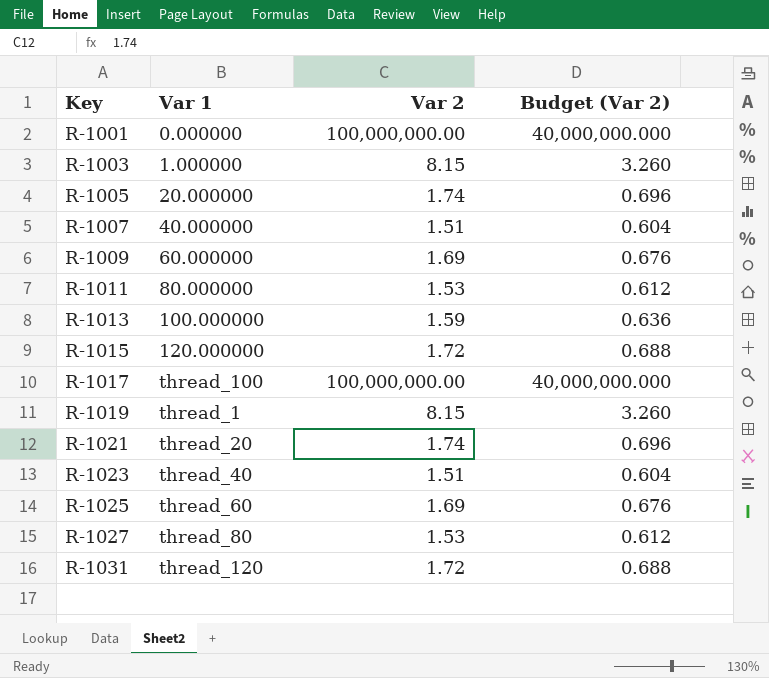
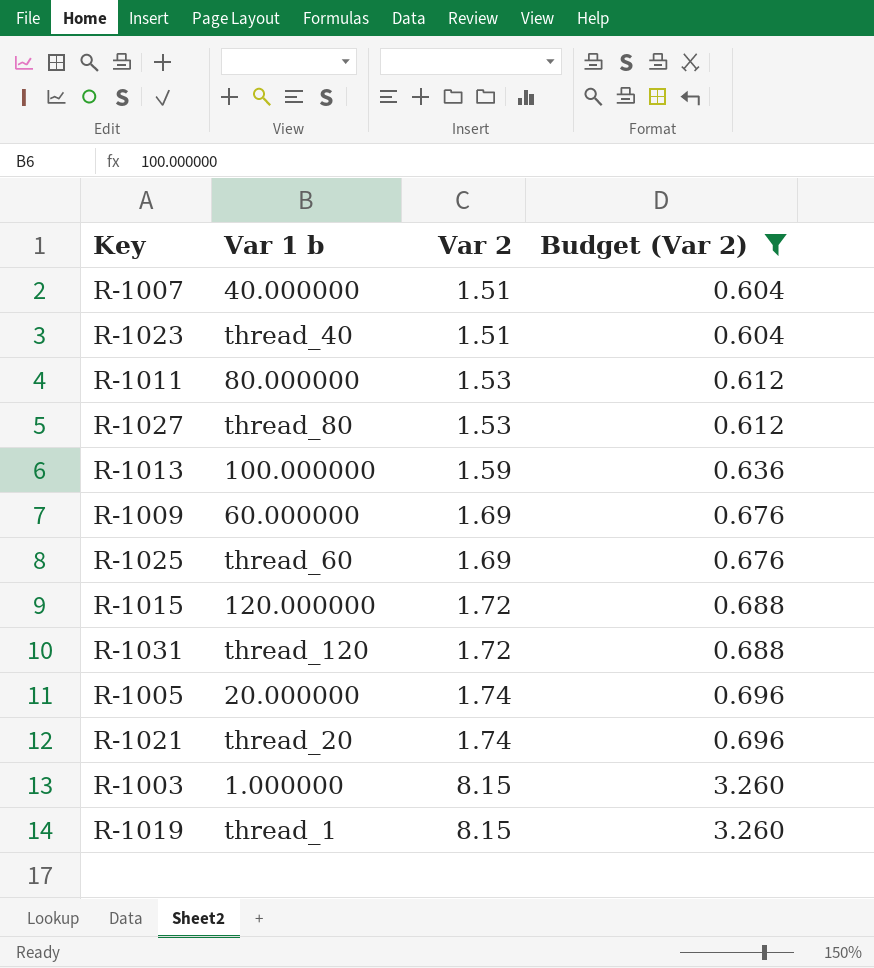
filter: none -> Budget (Var 2) != 40,000,000.000
row order: Key ascending -> Var 2 ascending
column name: Var 1 -> Var 1 b

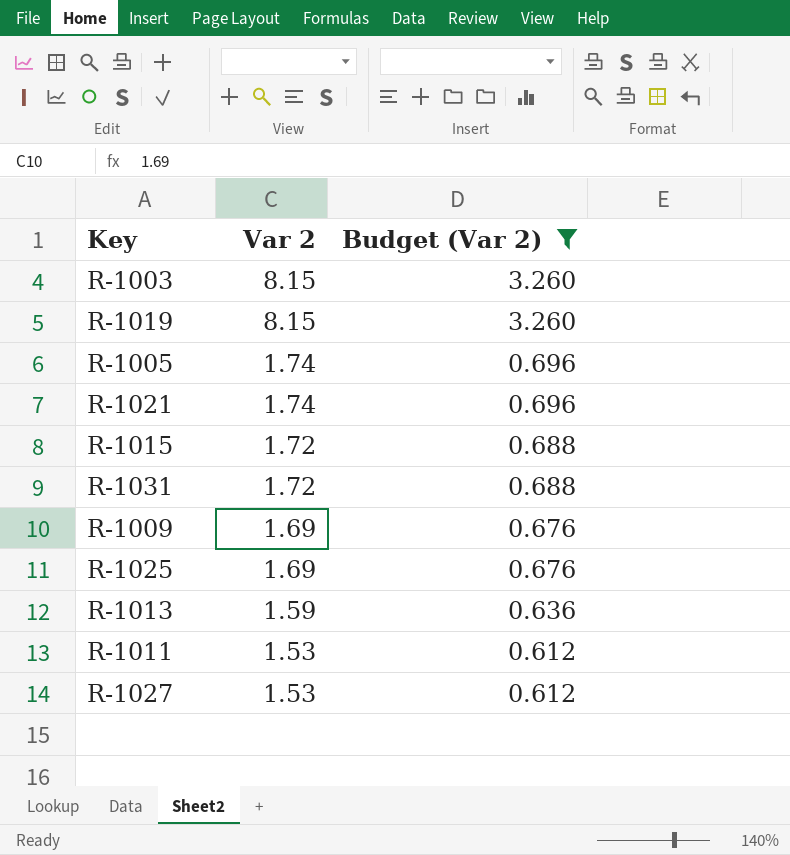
row order: Var 2 ascending -> Var 2 descending
column Var 1 b | position: 2 -> none
row R-1007: 40.000000 | 1.51 | 0.604 -> none
row R-1023: thread_40 | 1.51 | 0.604 -> none

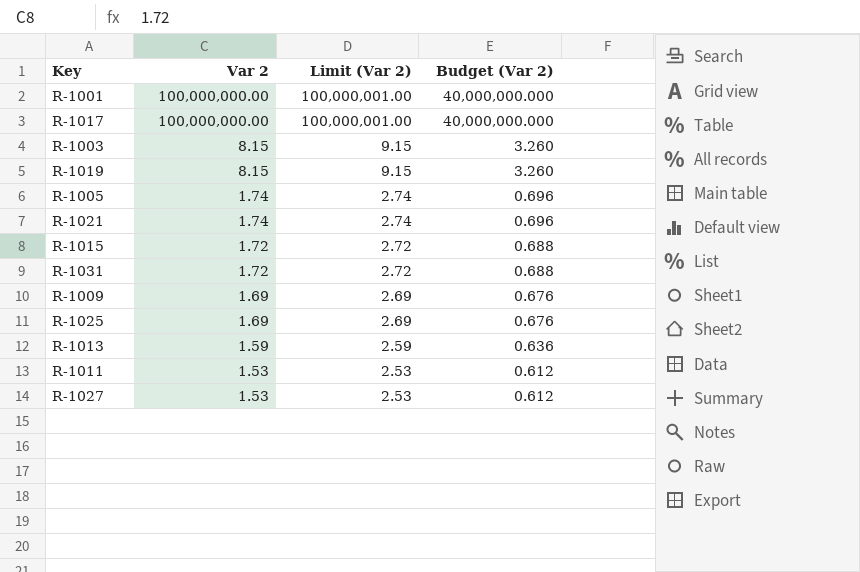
filter: Budget (Var 2) != 40,000,000.000 -> none
column Limit (Var 2) | formula: none -> [Var 2] + 1

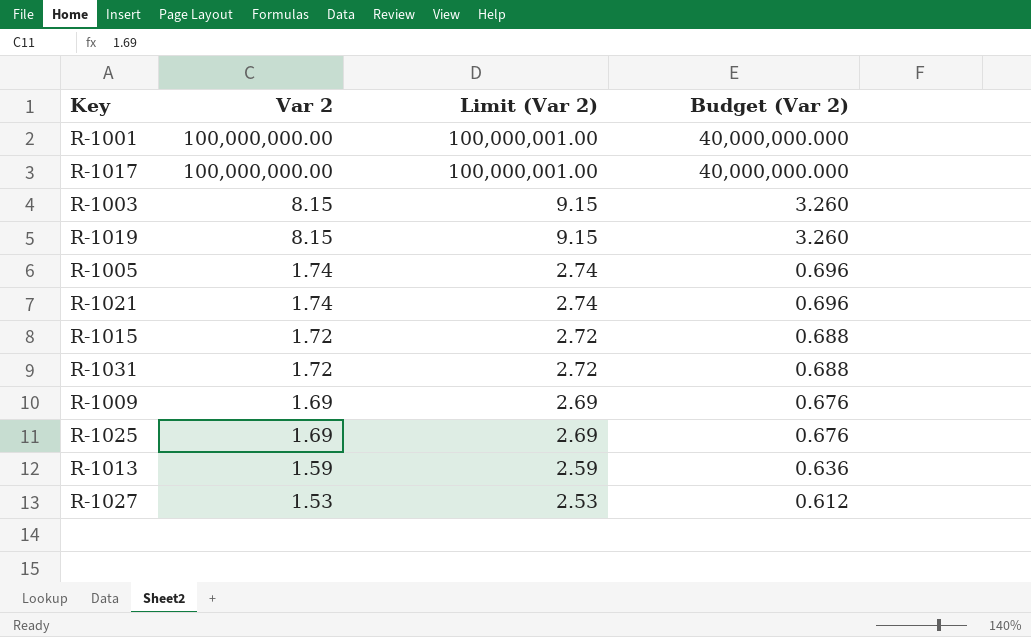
row R-1011: 1.53 | 2.53 | 0.612 -> none

